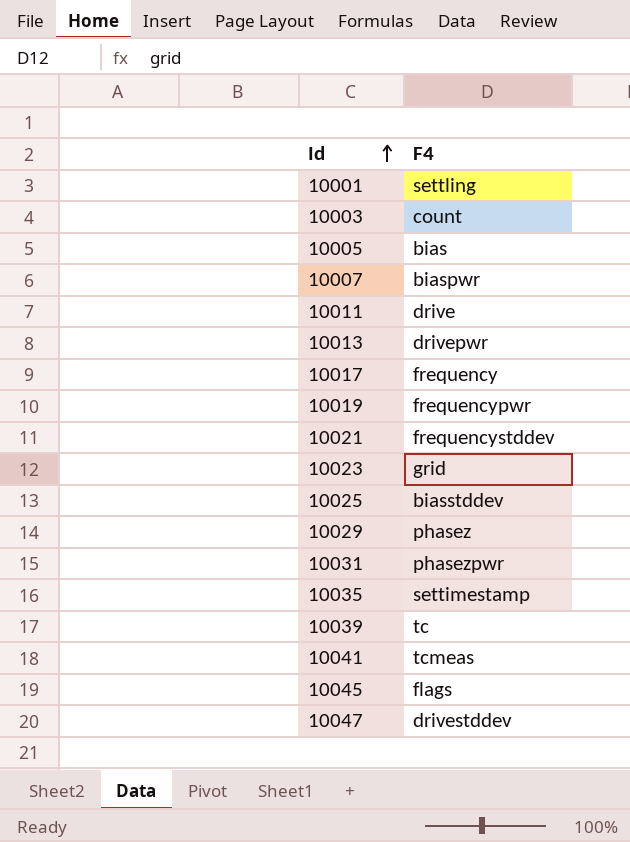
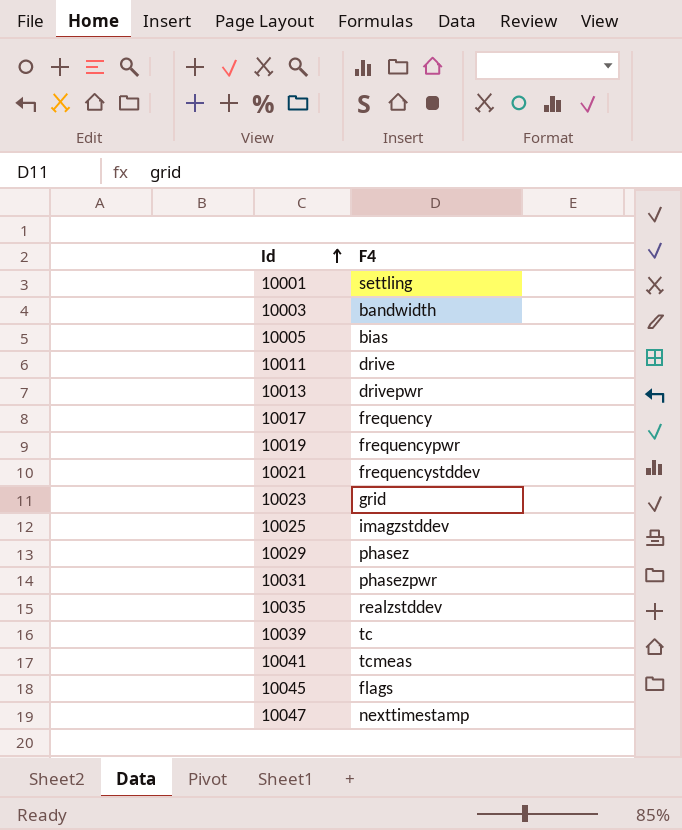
row 10007: biaspwr -> none
10003 | F4: count -> bandwidth
10025 | F4: biasstddev -> imagzstddev
10035 | F4: settimestamp -> realzstddev
10047 | F4: drivestddev -> nexttimestamp

